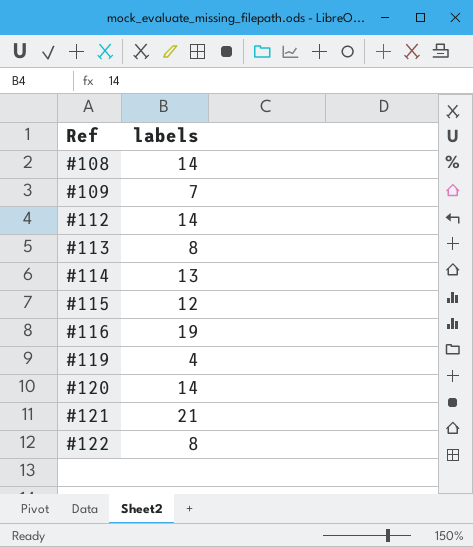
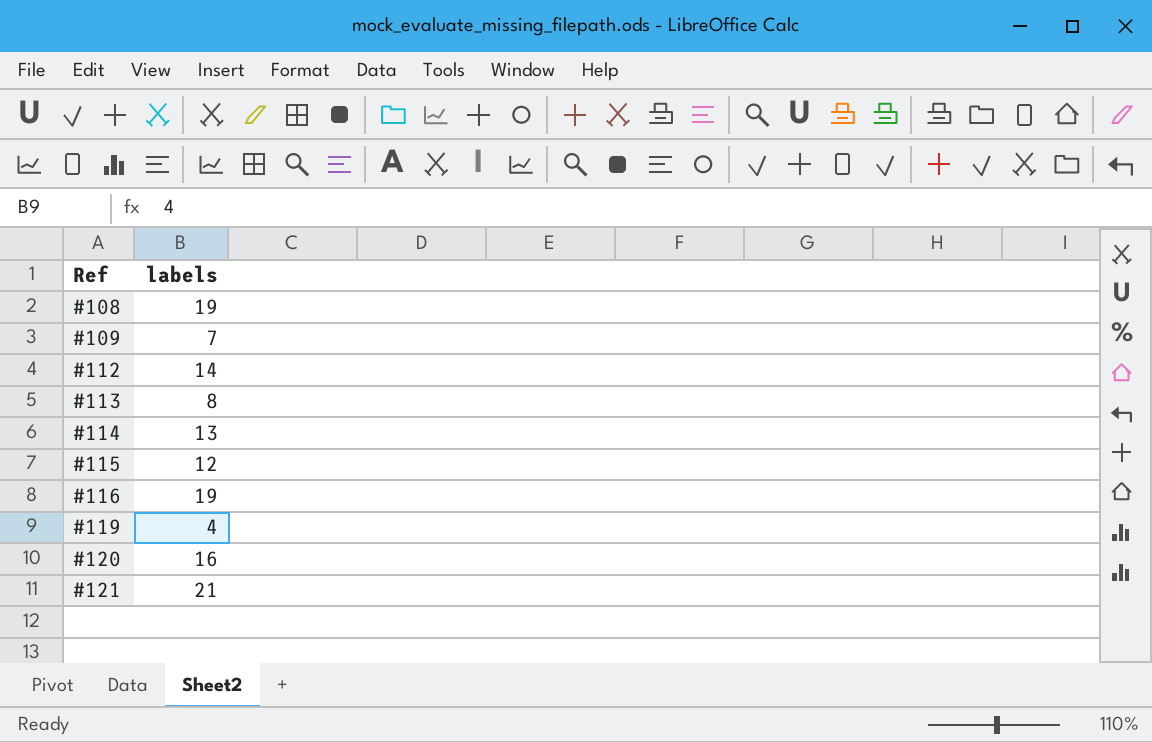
row #122: 8 -> none
#108 | labels: 14 -> 19
#120 | labels: 14 -> 16

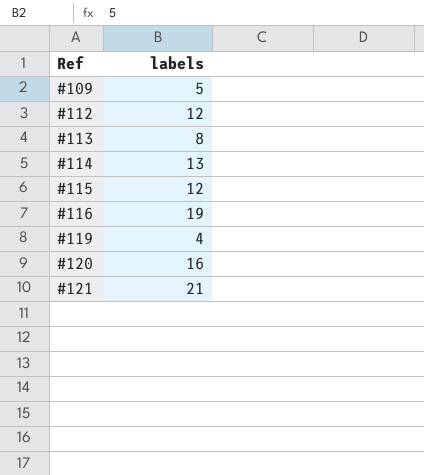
row #108: 19 -> none
#109 | labels: 7 -> 5
#112 | labels: 14 -> 12

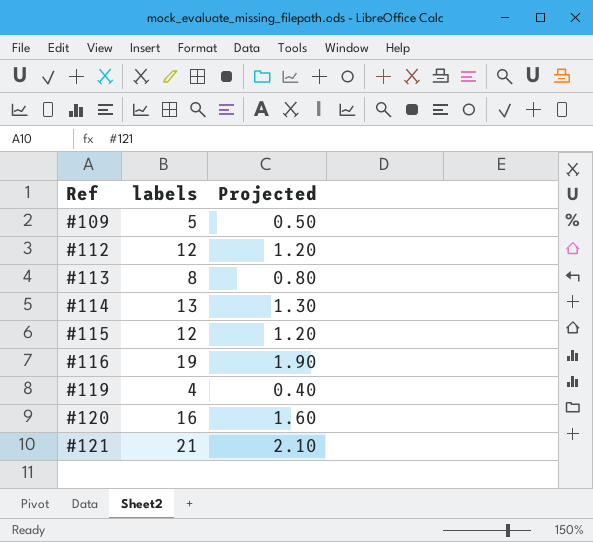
column Projected | formula: none -> [labels] * 0.1

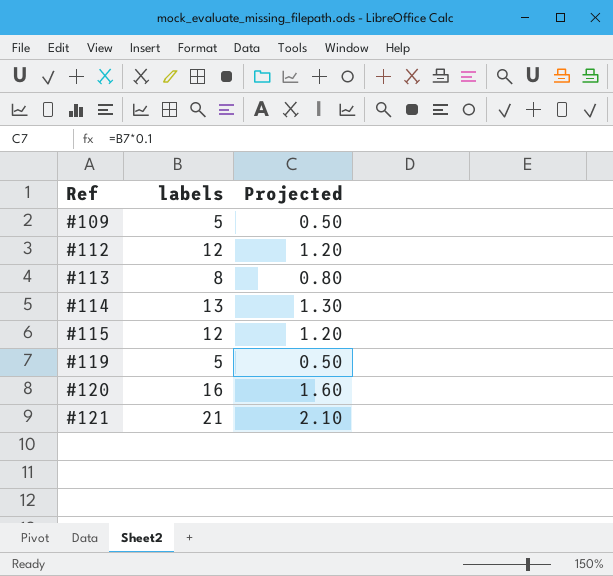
row #116: 19 | 1.90 -> none
#119 | labels: 4 -> 5
#119 | Projected: 0.40 -> 0.50

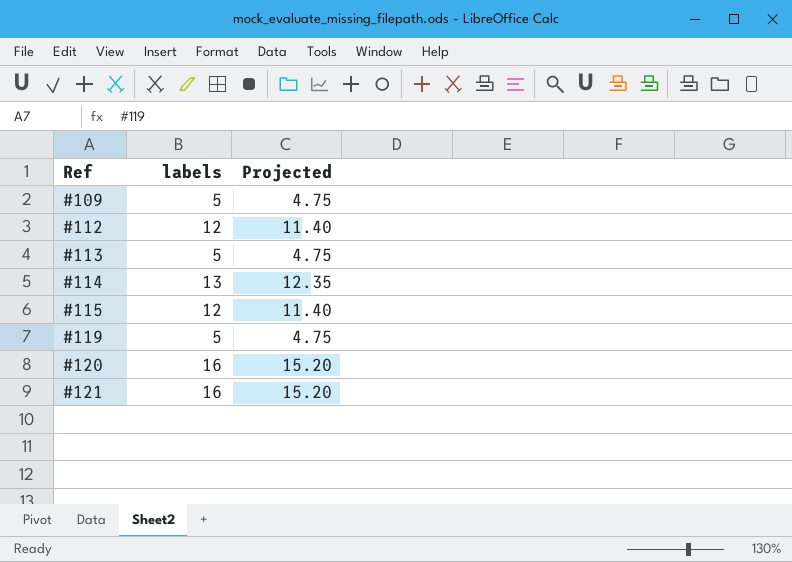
column Projected | formula: [labels] * 0.1 -> [labels] * 0.95
#113 | labels: 8 -> 5
#121 | labels: 21 -> 16

